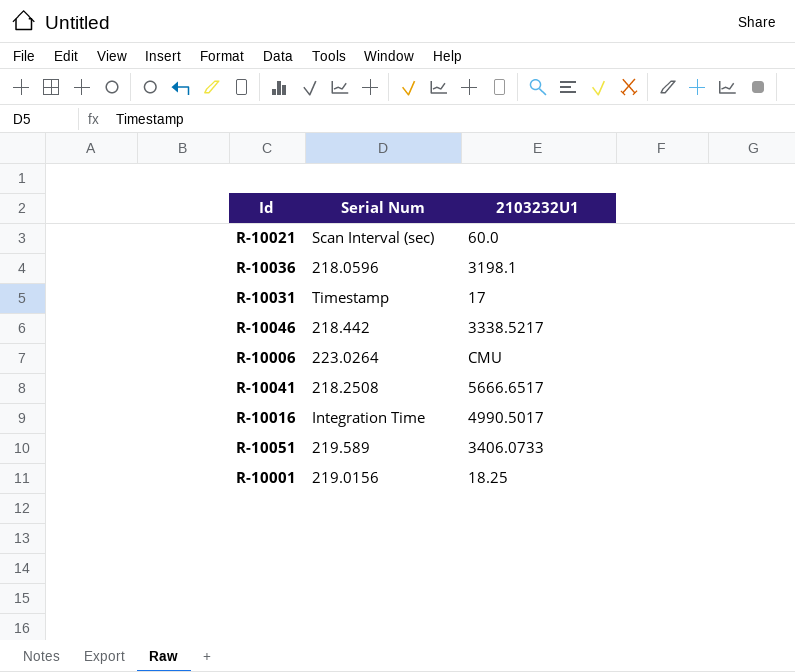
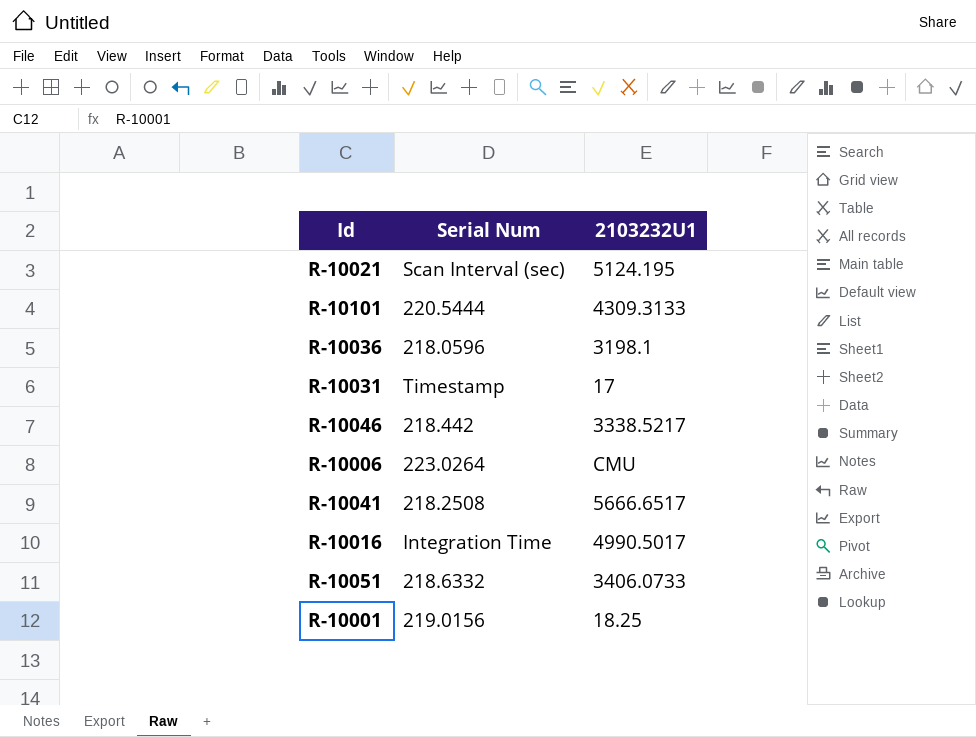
R-10021 | 2103232U1: 60.0 -> 5124.195
row R-10101: none -> 220.5444 | 4309.3133
R-10051 | Serial Num: 219.589 -> 218.6332

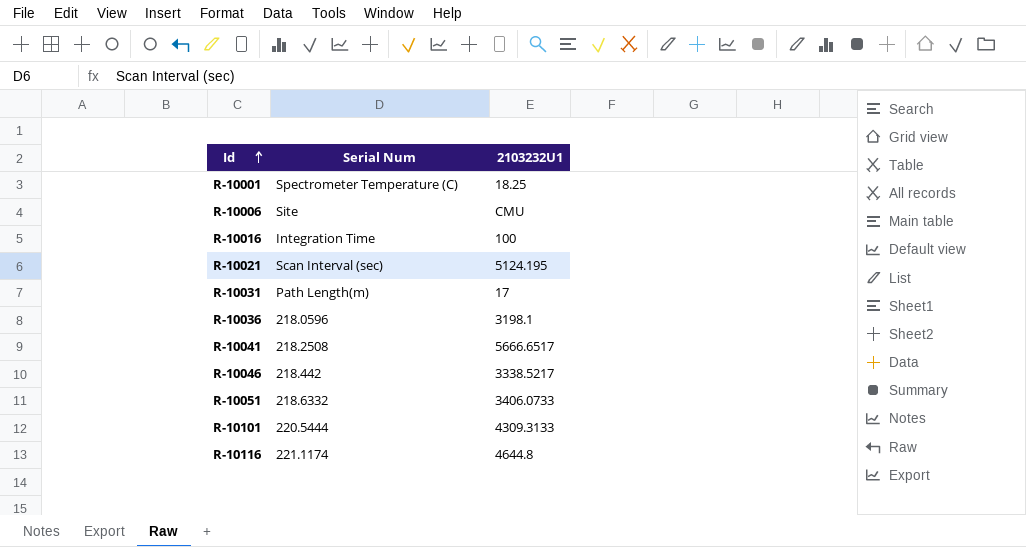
row order: none -> Id ascending
R-10001 | Serial Num: 219.0156 -> Spectrometer Temperature (C)
R-10006 | Serial Num: 223.0264 -> Site
R-10016 | 2103232U1: 4990.5017 -> 100
R-10031 | Serial Num: Timestamp -> Path Length(m)
row R-10116: none -> 221.1174 | 4644.8

